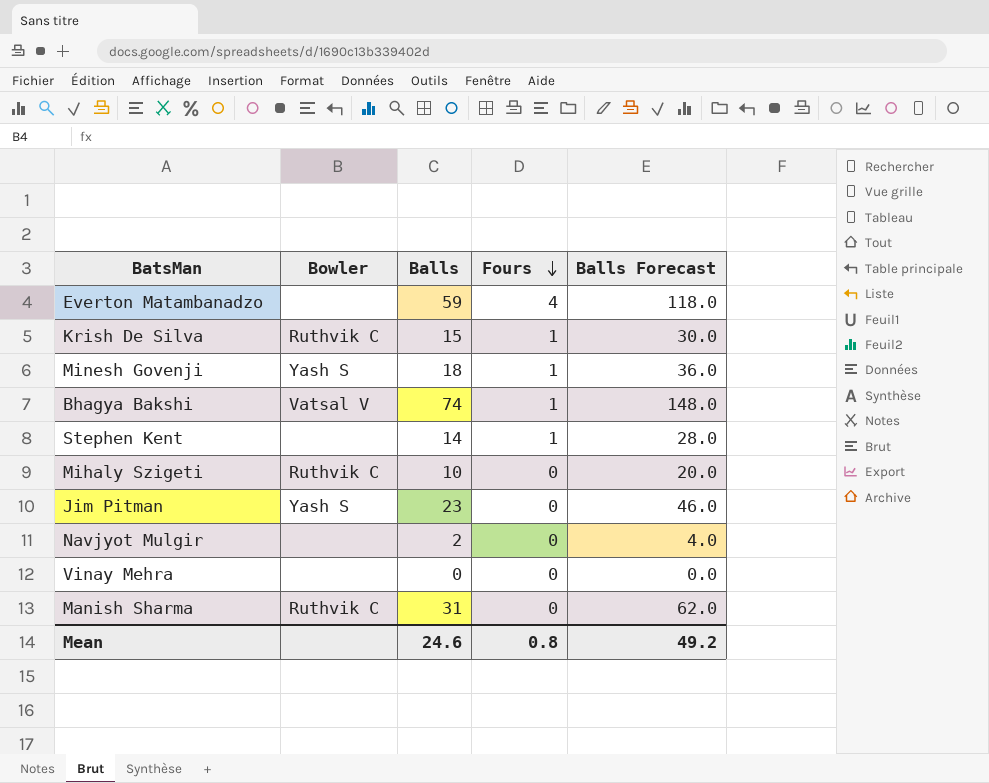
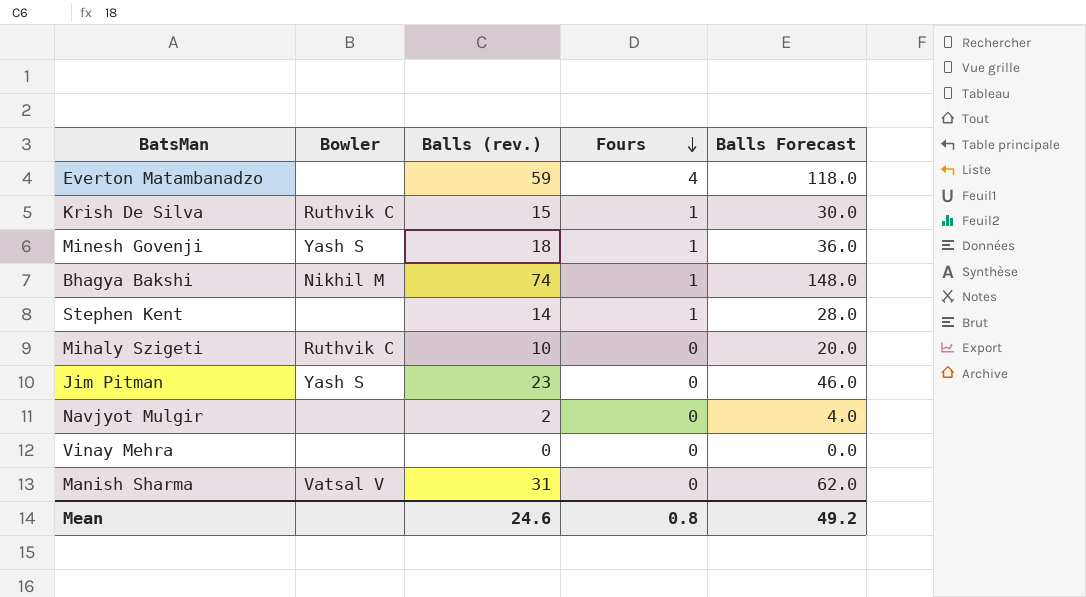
column name: Balls -> Balls (rev.)
Bhagya Bakshi | Bowler: Vatsal V -> Nikhil M
Manish Sharma | Bowler: Ruthvik C -> Vatsal V

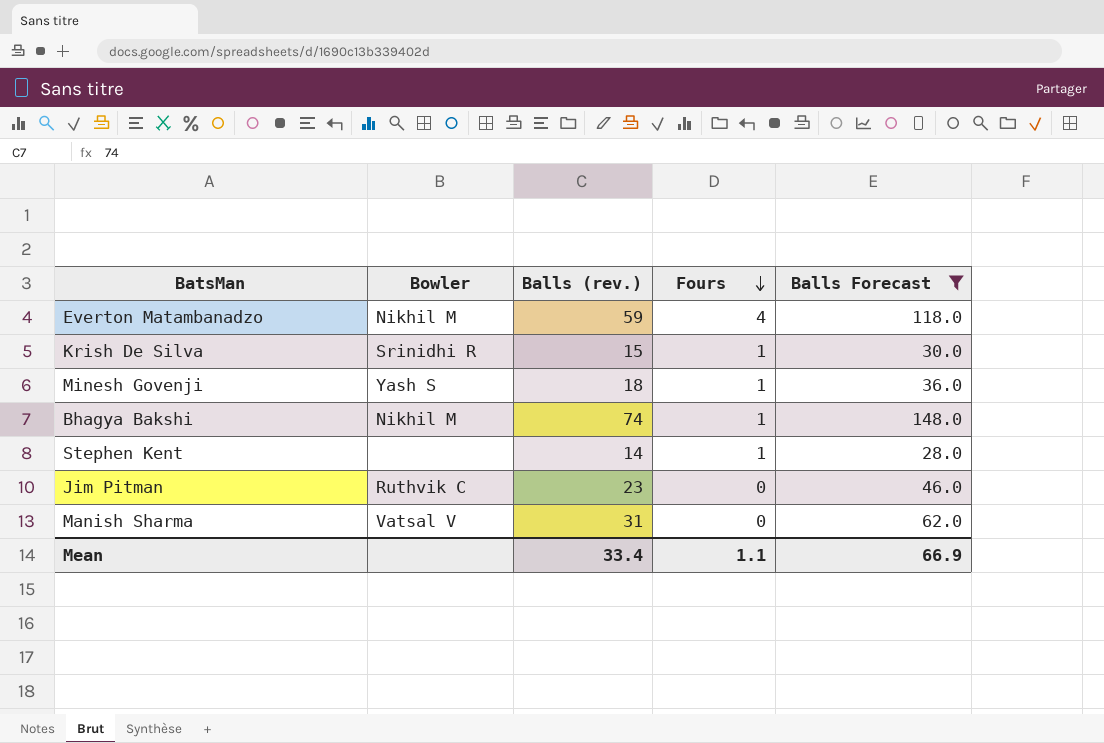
filter: none -> Balls Forecast >= 28.0
Everton Matambanadzo | Bowler: none -> Nikhil M
Krish De Silva | Bowler: Ruthvik C -> Srinidhi R
Jim Pitman | Bowler: Yash S -> Ruthvik C
Mean | Balls (rev.): 24.6 -> 33.4
Mean | Fours: 0.8 -> 1.1
Mean | Balls Forecast: 49.2 -> 66.9

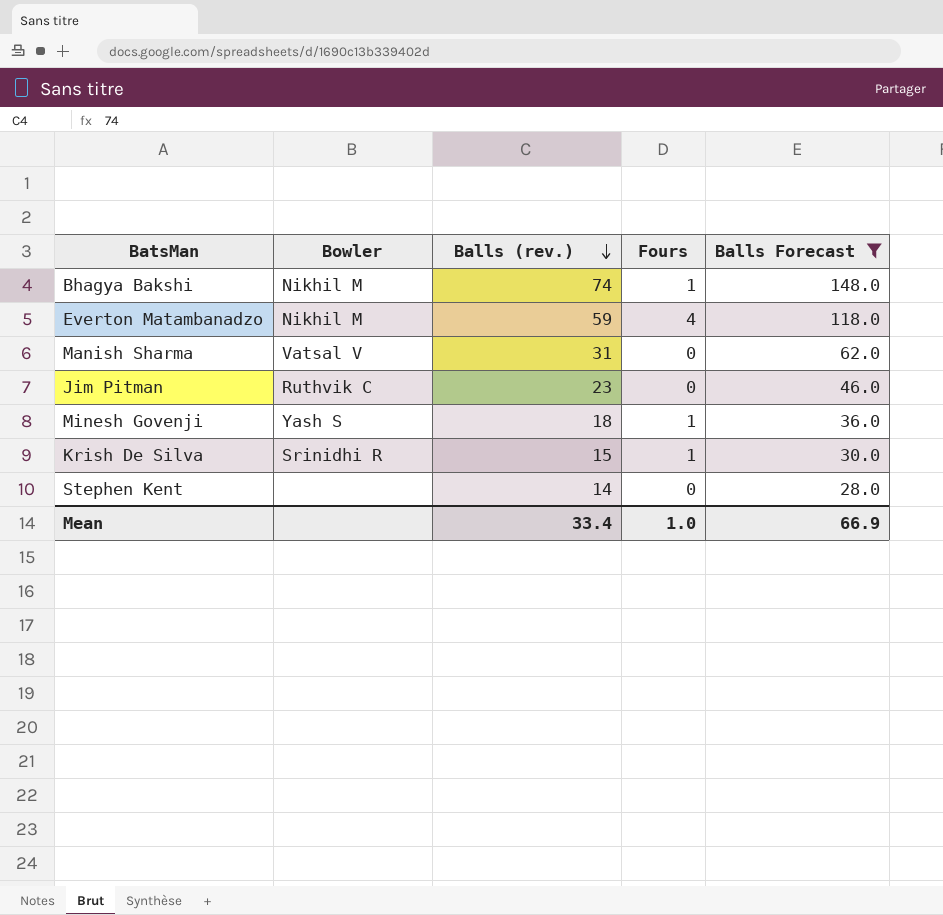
row order: Fours descending -> Balls (rev.) descending
Stephen Kent | Fours: 1 -> 0
Mean | Fours: 1.1 -> 1.0

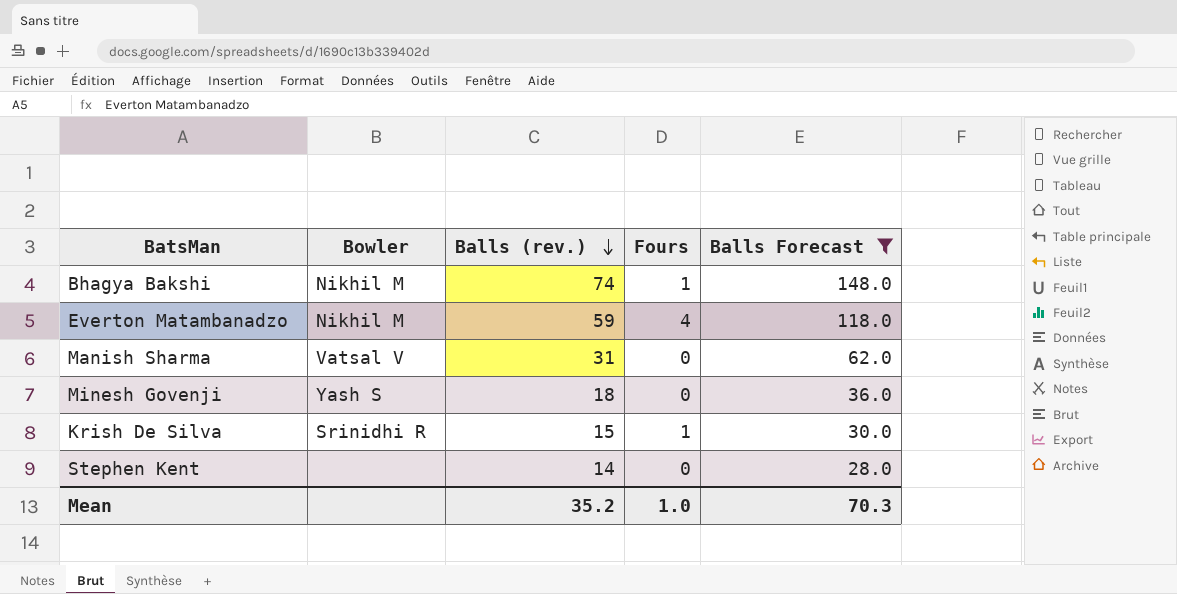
row Jim Pitman: Ruthvik C | 23 | 0 | 46.0 -> none
Minesh Govenji | Fours: 1 -> 0
Mean | Balls (rev.): 33.4 -> 35.2
Mean | Balls Forecast: 66.9 -> 70.3

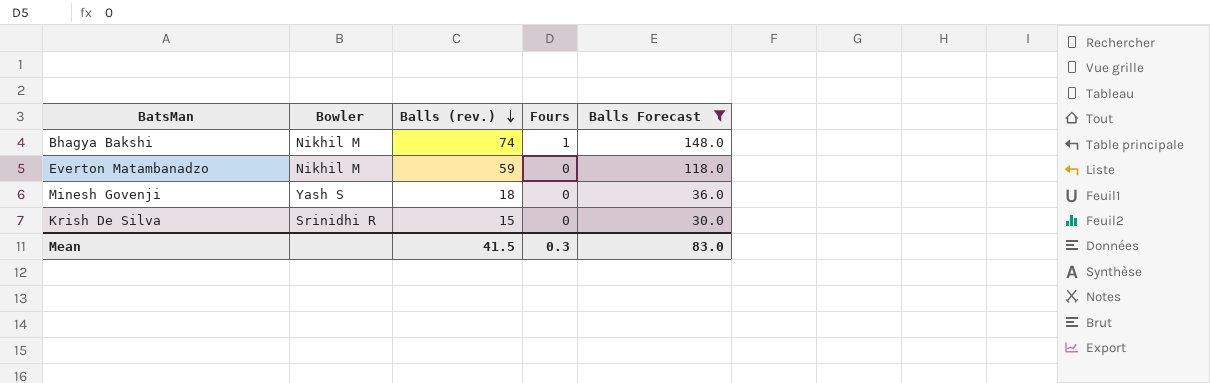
row Manish Sharma: Vatsal V | 31 | 0 | 62.0 -> none
row Stephen Kent: none | 14 | 0 | 28.0 -> none
Everton Matambanadzo | Fours: 4 -> 0
Krish De Silva | Fours: 1 -> 0
Mean | Balls (rev.): 35.2 -> 41.5
Mean | Fours: 1.0 -> 0.3
Mean | Balls Forecast: 70.3 -> 83.0

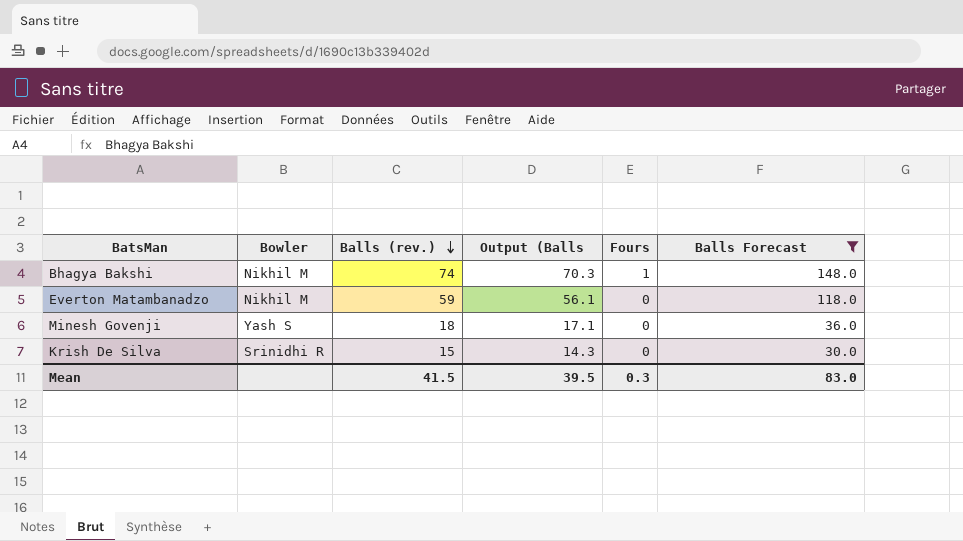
column Output (Balls | formula: none -> [Balls (rev.)] * 0.95

